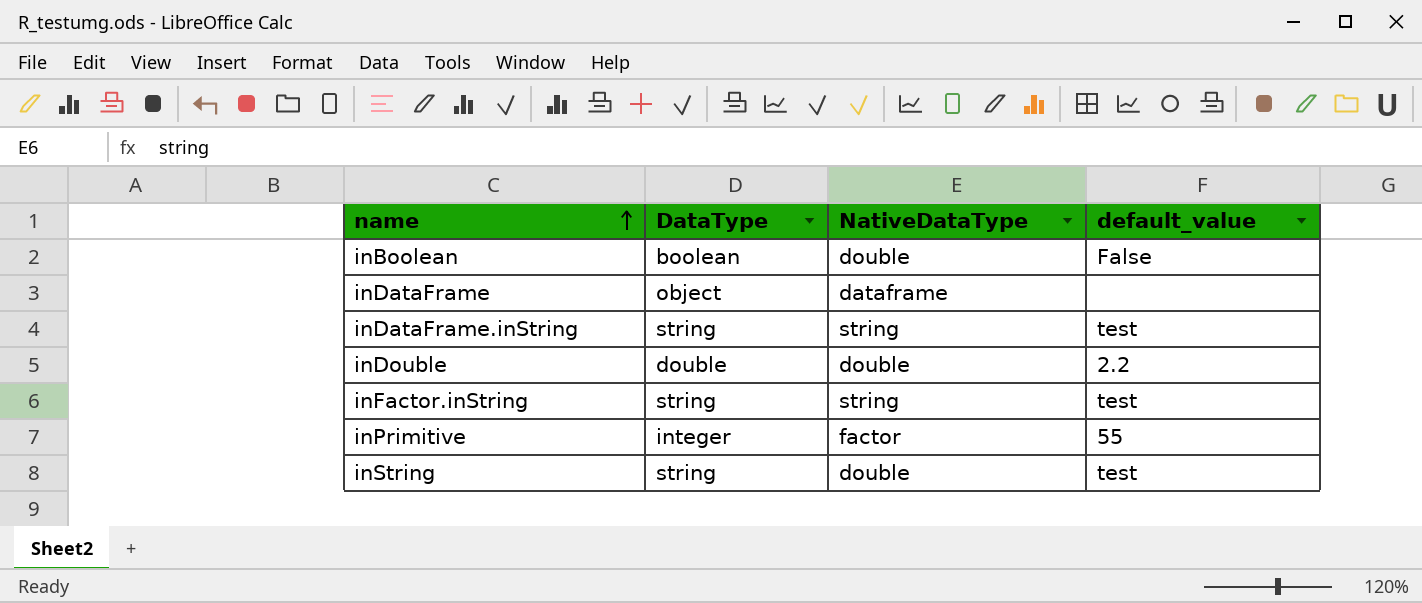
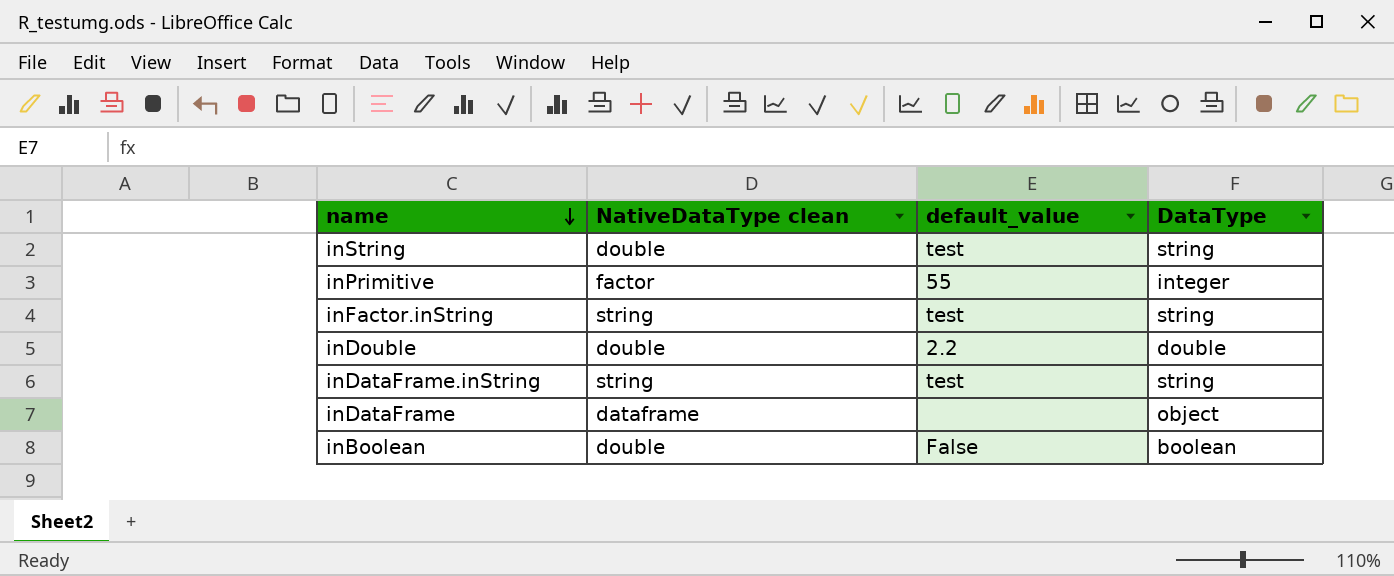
row order: name ascending -> name descending
column name: NativeDataType -> NativeDataType clean
column DataType | position: 2 -> 4

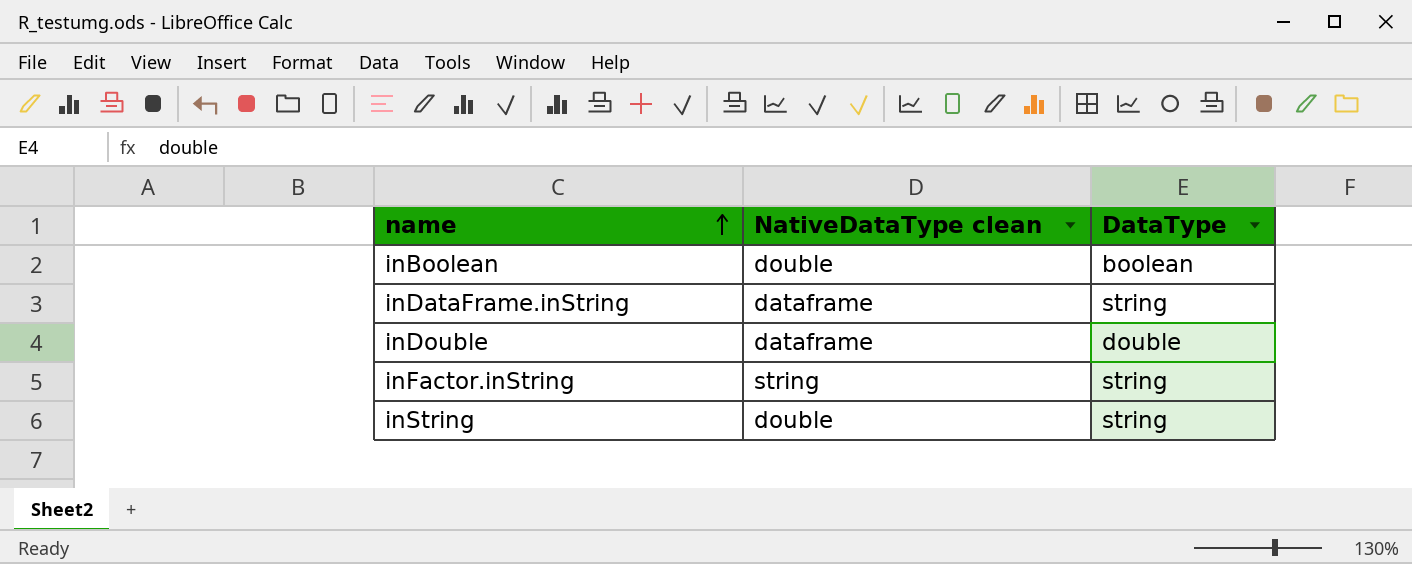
row order: name descending -> name ascending
column default_value | position: 3 -> none
row inPrimitive: factor | 55 | integer -> none
row inDataFrame: dataframe | none | object -> none
inDataFrame.inString | NativeDataType clean: string -> dataframe
inDouble | NativeDataType clean: double -> dataframe

